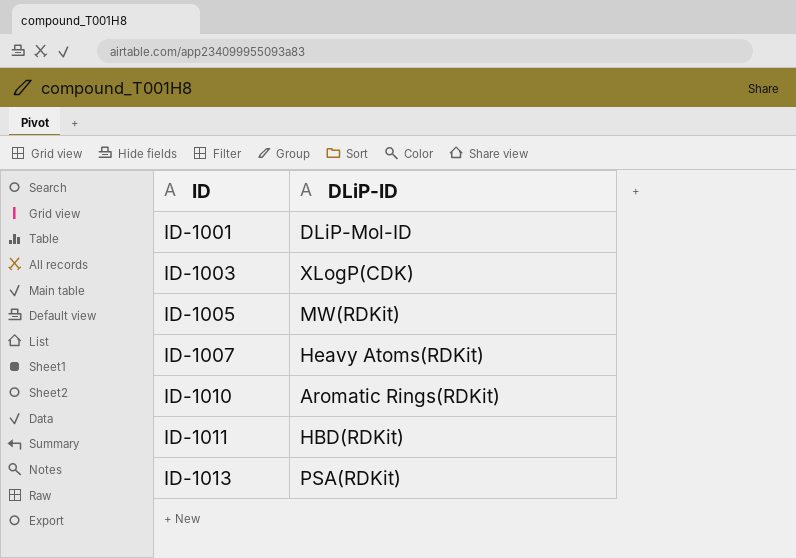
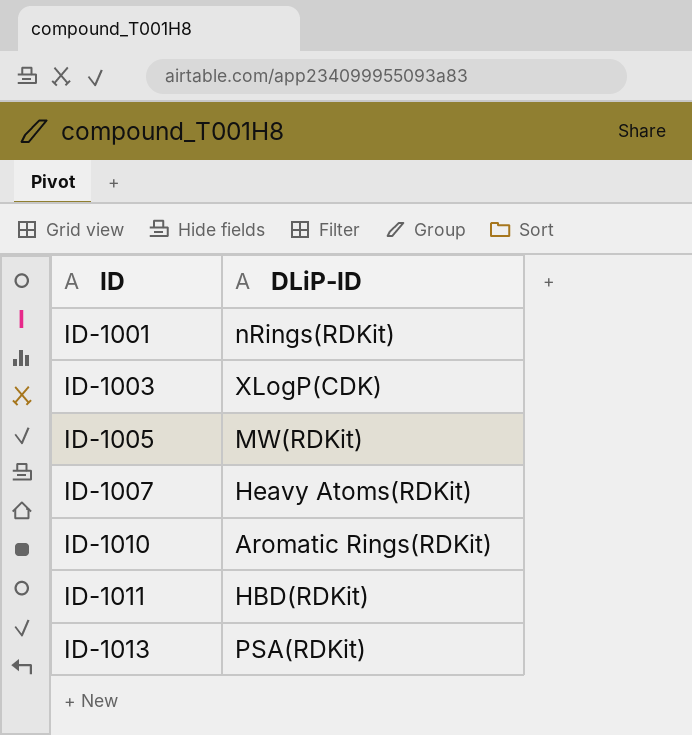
ID-1001 | DLiP-ID: DLiP-Mol-ID -> nRings(RDKit)

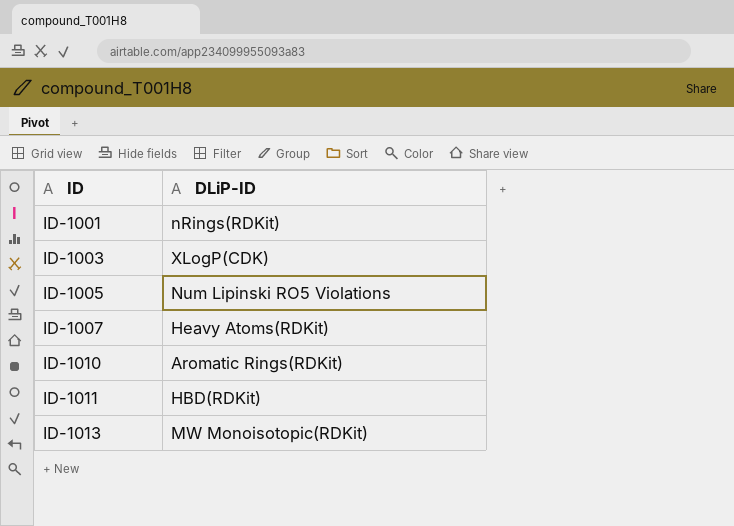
ID-1005 | DLiP-ID: MW(RDKit) -> Num Lipinski RO5 Violations
ID-1013 | DLiP-ID: PSA(RDKit) -> MW Monoisotopic(RDKit)

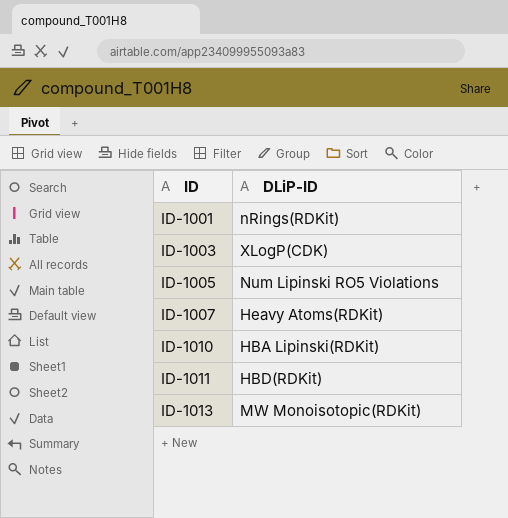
ID-1010 | DLiP-ID: Aromatic Rings(RDKit) -> HBA Lipinski(RDKit)

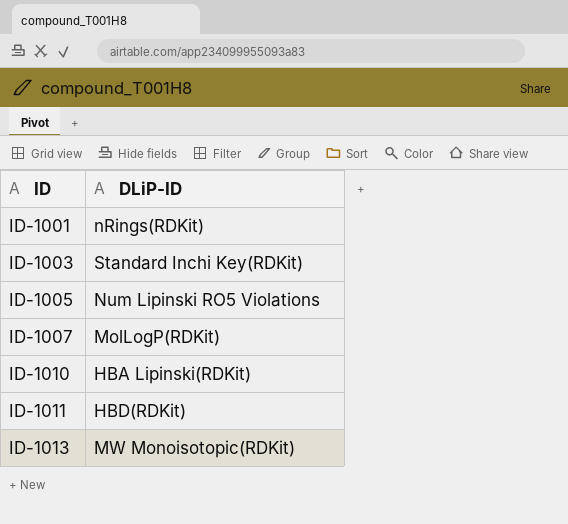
ID-1003 | DLiP-ID: XLogP(CDK) -> Standard Inchi Key(RDKit)
ID-1007 | DLiP-ID: Heavy Atoms(RDKit) -> MolLogP(RDKit)

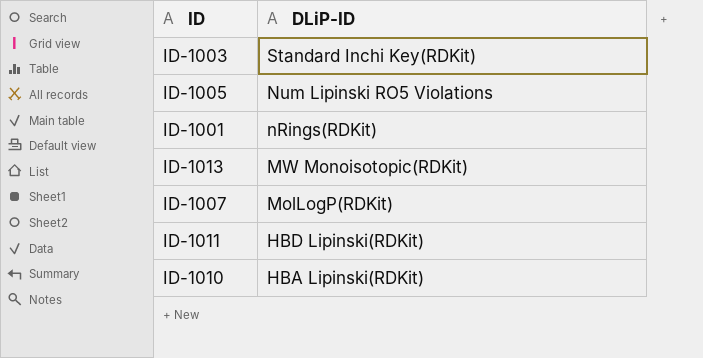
row order: ID ascending -> DLiP-ID descending
ID-1011 | DLiP-ID: HBD(RDKit) -> HBD Lipinski(RDKit)

